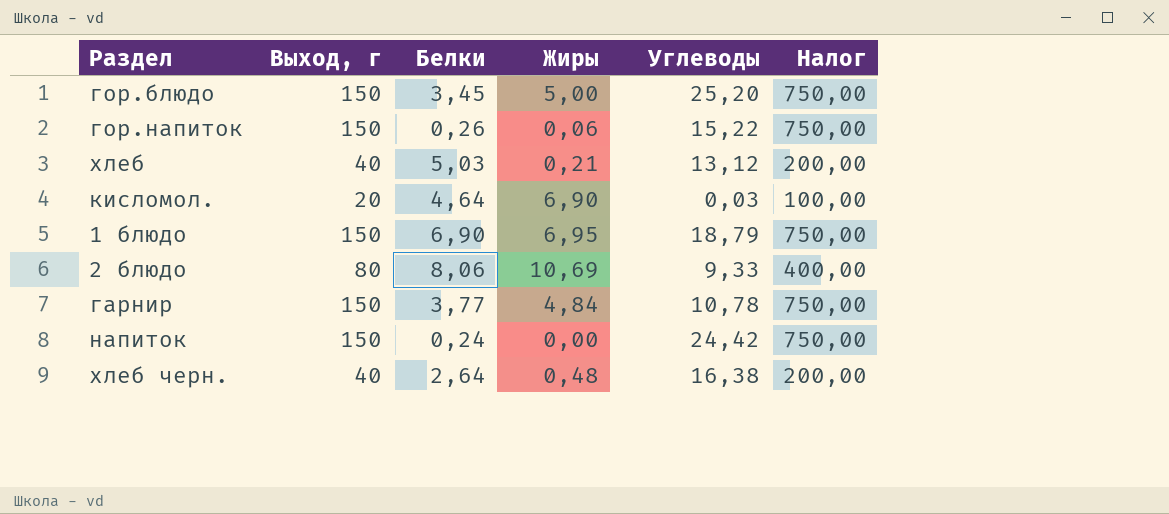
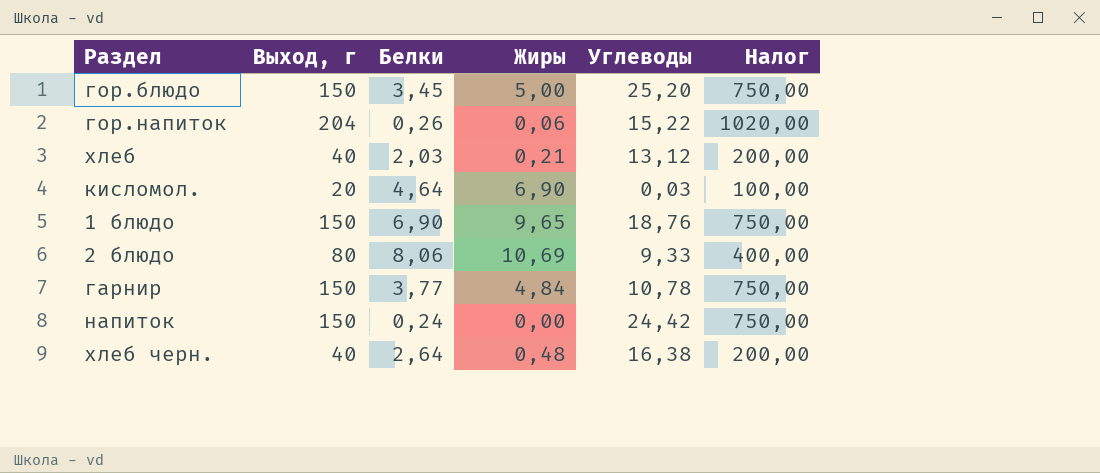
гор.напиток | Выход, г: 150 -> 204
гор.напиток | Налог: 750,00 -> 1020,00
хлеб | Белки: 5,03 -> 2,03
1 блюдо | Жиры: 6,95 -> 9,65
1 блюдо | Углеводы: 18,79 -> 18,76

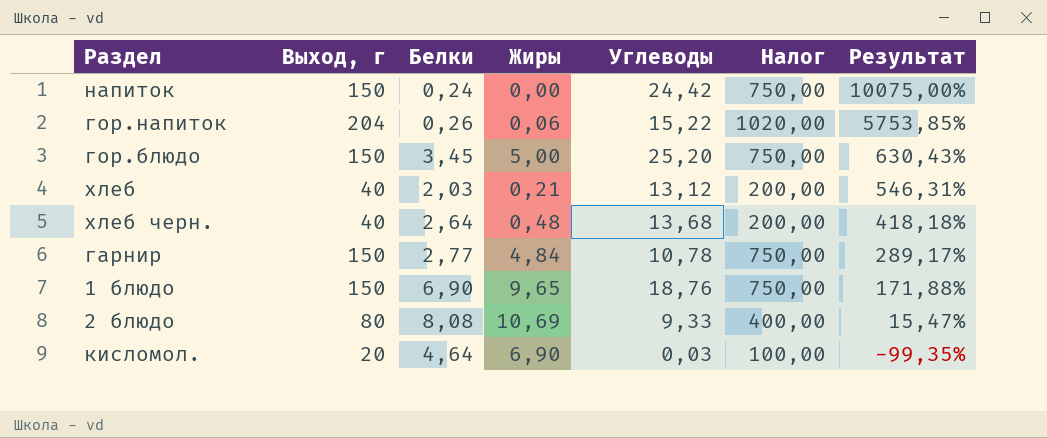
row order: none -> Результат descending
column Результат | formula: none -> ([Углеводы] - [Белки]) / [Белки]
хлеб черн. | Углеводы: 16,38 -> 13,68
гарнир | Белки: 3,77 -> 2,77
2 блюдо | Белки: 8,06 -> 8,08

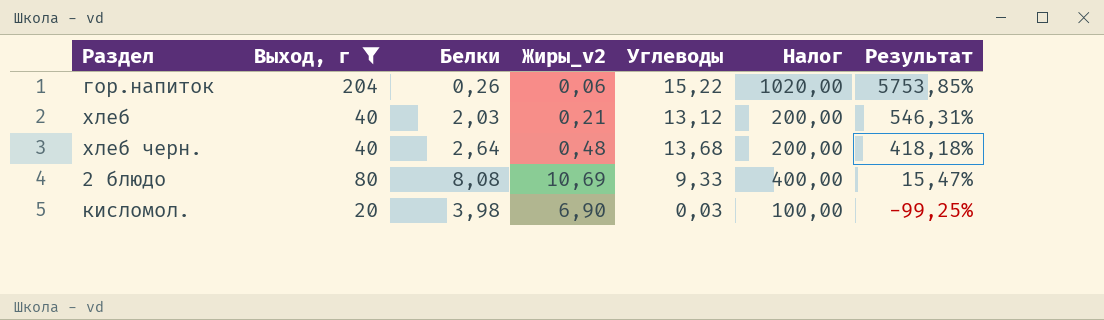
filter: none -> Выход, г != 150
column name: Жиры -> Жиры_v2
кисломол. | Белки: 4,64 -> 3,98
кисломол. | Результат: -99,35% -> -99,25%

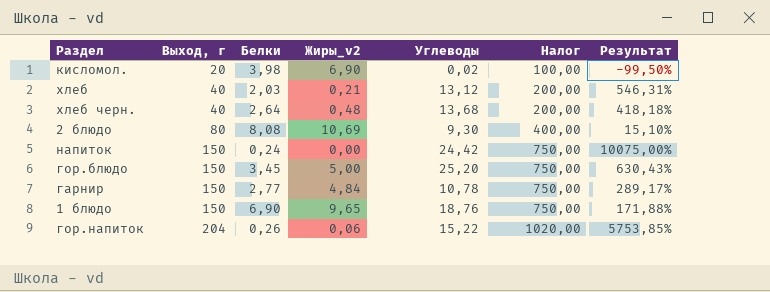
filter: Выход, г != 150 -> none
row order: Результат descending -> Выход, г ascending
кисломол. | Углеводы: 0,03 -> 0,02
кисломол. | Результат: -99,25% -> -99,50%
2 блюдо | Углеводы: 9,33 -> 9,30
2 блюдо | Результат: 15,47% -> 15,10%

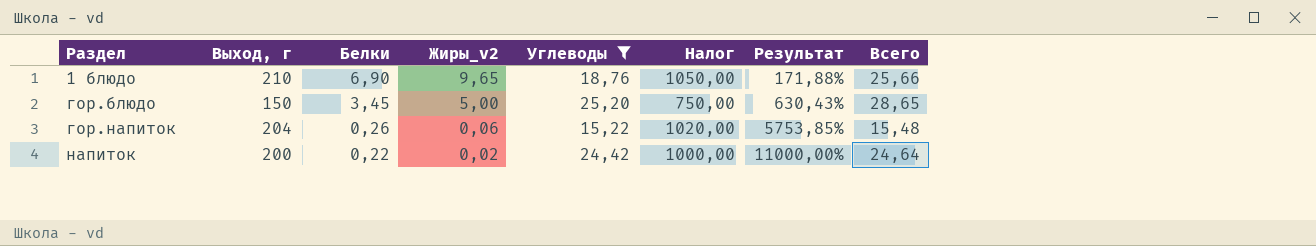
filter: none -> Углеводы >= 15,22
row order: Выход, г ascending -> Раздел ascending
column Всего | formula: none -> [Белки] + [Углеводы]
1 блюдо | Выход, г: 150 -> 210
1 блюдо | Налог: 750,00 -> 1050,00
напиток | Выход, г: 150 -> 200
напиток | Белки: 0,24 -> 0,22
напиток | Жиры_v2: 0,00 -> 0,02
напиток | Налог: 750,00 -> 1000,00
напиток | Результат: 10075,00% -> 11000,00%

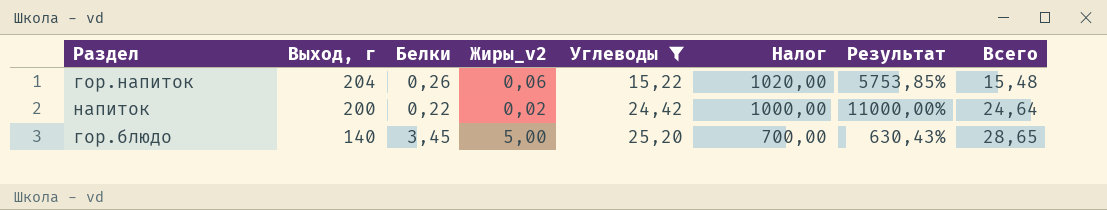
row order: Раздел ascending -> Выход, г descending
row 1 блюдо: 210 | 6,90 | 9,65 | 18,76 | 1050,00 | 171,88% | 25,66 -> none
гор.блюдо | Выход, г: 150 -> 140
гор.блюдо | Налог: 750,00 -> 700,00

